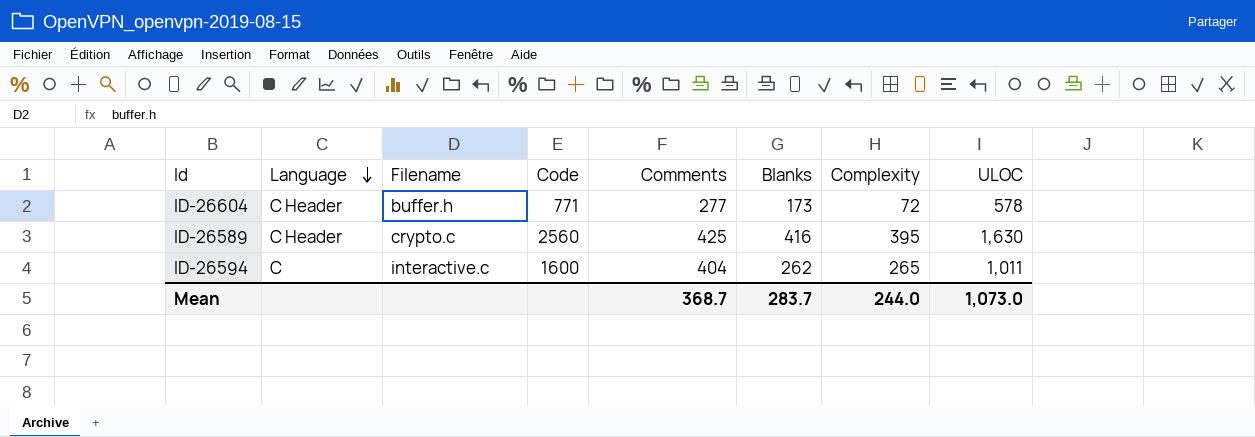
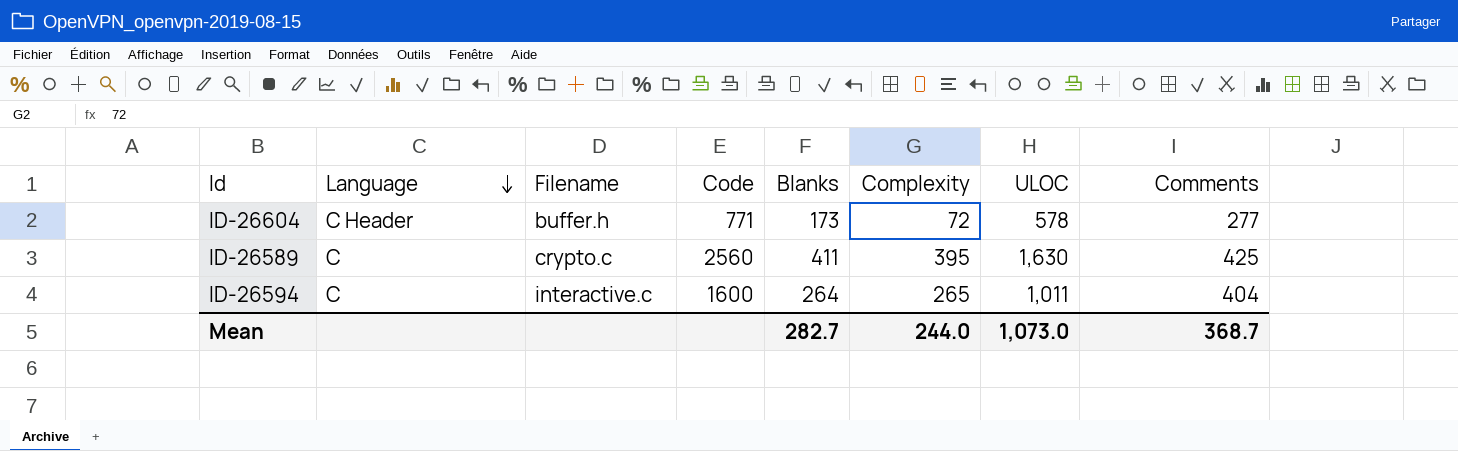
column Comments | position: 5 -> 8
ID-26589 | Language: C Header -> C
ID-26589 | Blanks: 416 -> 411
ID-26594 | Blanks: 262 -> 264
Mean | Blanks: 283.7 -> 282.7

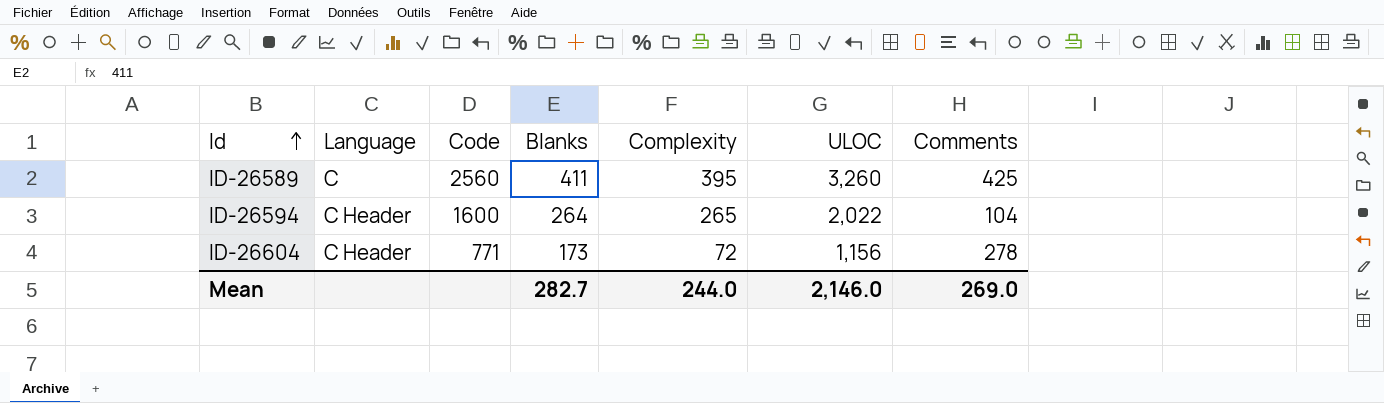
row order: Language descending -> Id ascending
column Filename | position: 3 -> none
ID-26589 | ULOC: 1,630 -> 3,260
ID-26594 | Language: C -> C Header
ID-26594 | ULOC: 1,011 -> 2,022
ID-26594 | Comments: 404 -> 104
ID-26604 | ULOC: 578 -> 1,156
ID-26604 | Comments: 277 -> 278
Mean | ULOC: 1,073.0 -> 2,146.0
Mean | Comments: 368.7 -> 269.0

